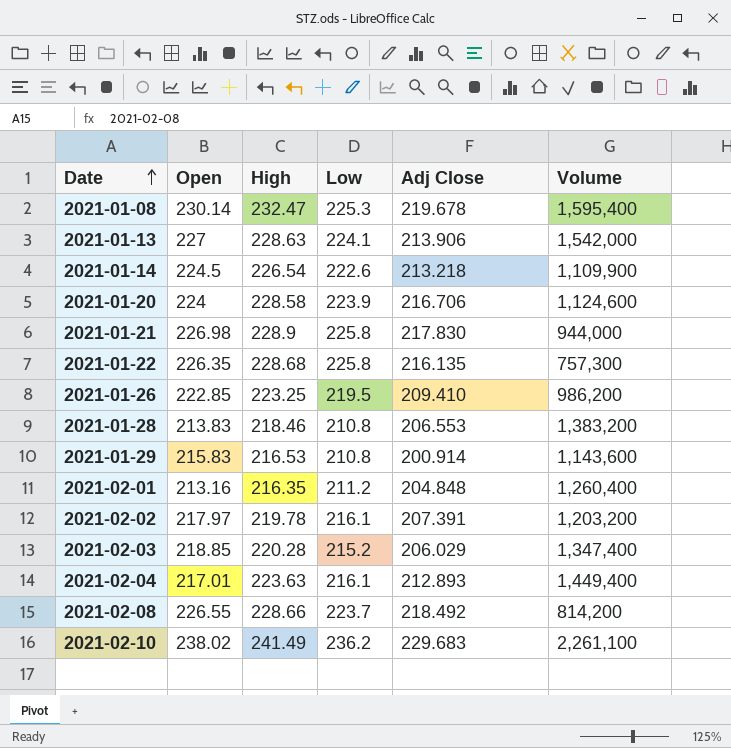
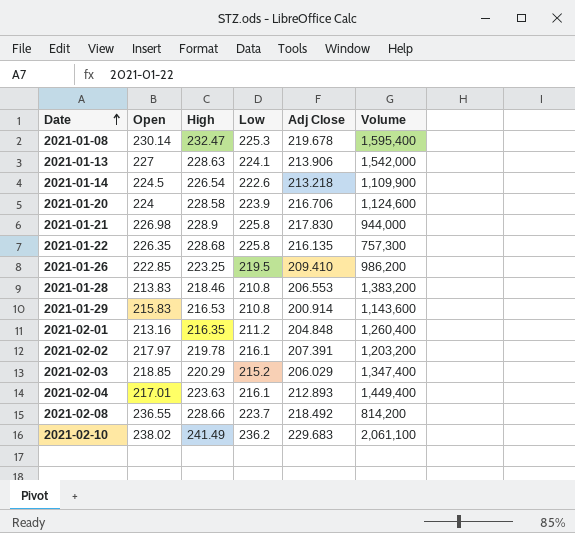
2021-02-03 | High: 220.28 -> 220.29
2021-02-08 | Open: 226.55 -> 236.55
2021-02-10 | Volume: 2,261,100 -> 2,061,100

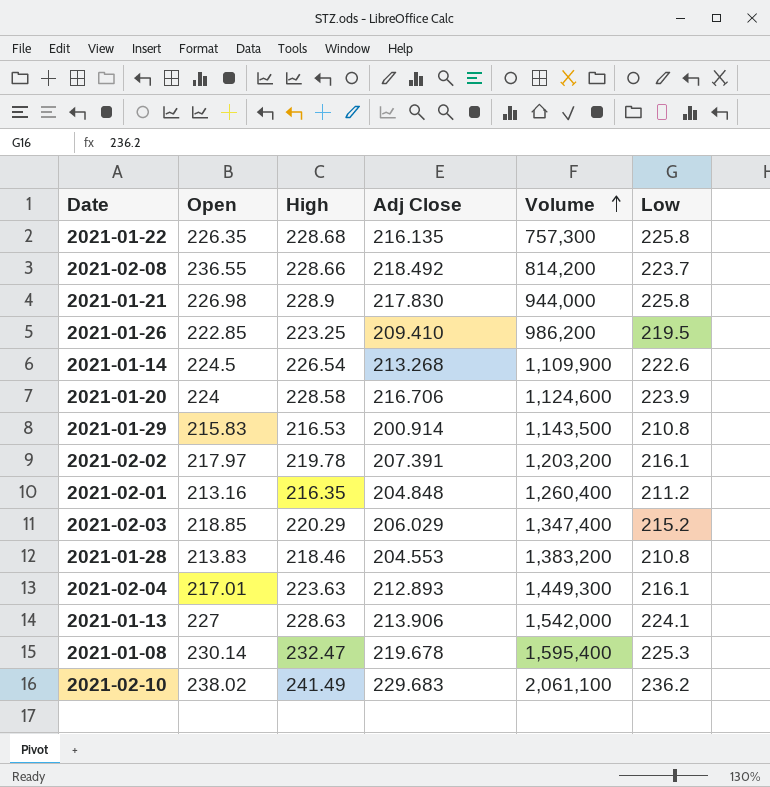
row order: Date ascending -> Volume ascending
column Low | position: 4 -> 6
2021-01-14 | Adj Close: 213.218 -> 213.268
2021-01-29 | Volume: 1,143,600 -> 1,143,500
2021-01-28 | Adj Close: 206.553 -> 204.553
2021-02-04 | Volume: 1,449,400 -> 1,449,300

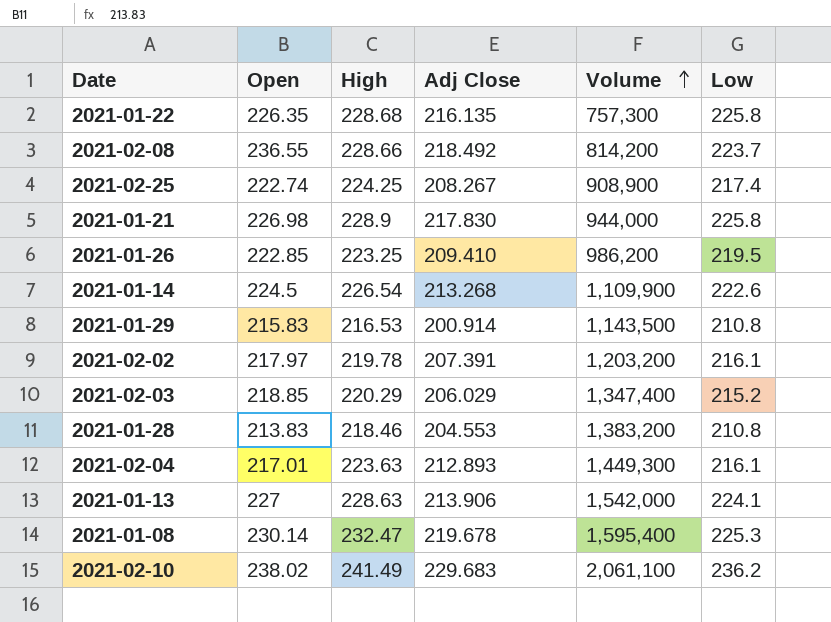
row 2021-01-20: 224 | 228.58 | 216.706 | 1,124,600 | 223.9 -> none
row 2021-02-01: 213.16 | 216.35 | 204.848 | 1,260,400 | 211.2 -> none
row 2021-02-25: none -> 222.74 | 224.25 | 208.267 | 908,900 | 217.4

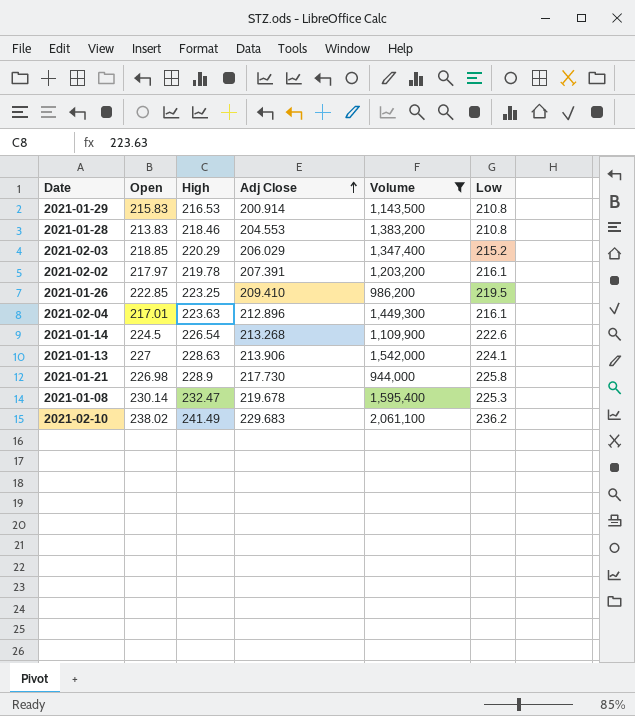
filter: none -> Volume >= 944,000
row order: Volume ascending -> Adj Close ascending
2021-02-04 | Adj Close: 212.893 -> 212.896
2021-01-21 | Adj Close: 217.830 -> 217.730

